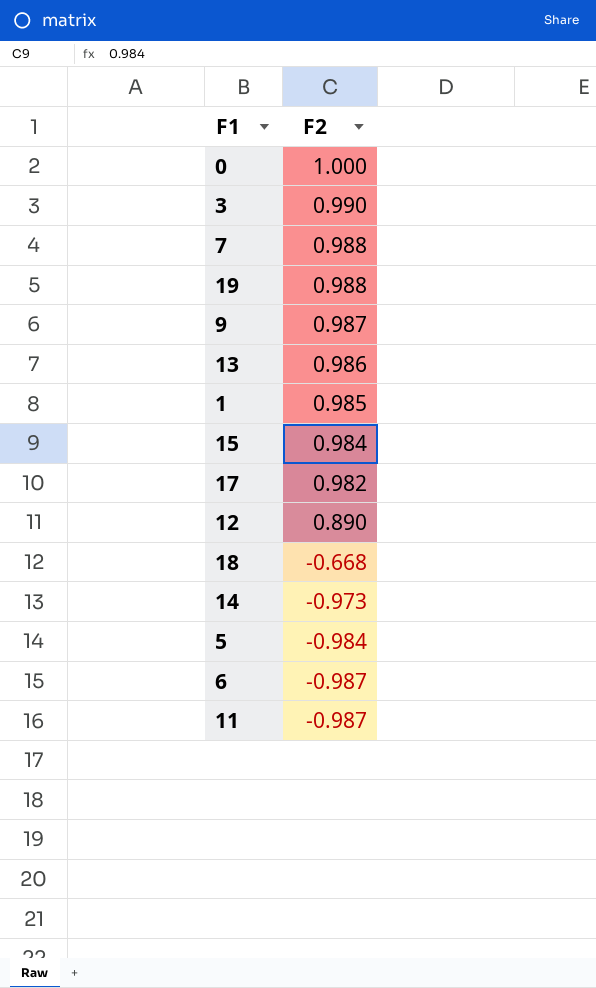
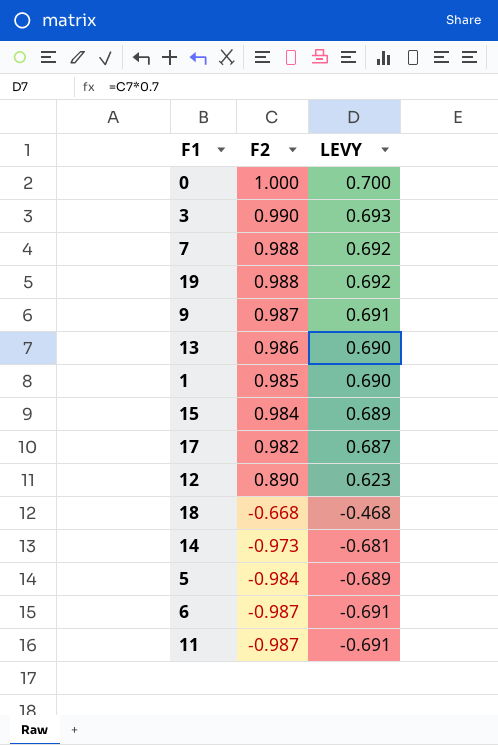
column LEVY | formula: none -> [F2] * 0.7

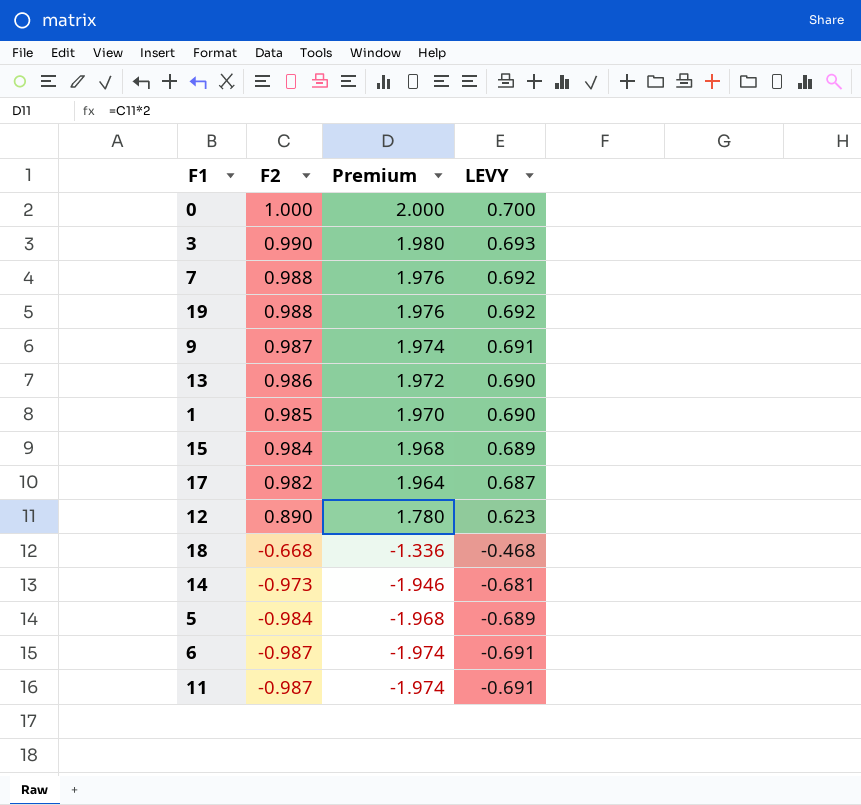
column Premium | formula: none -> [F2] * 2

